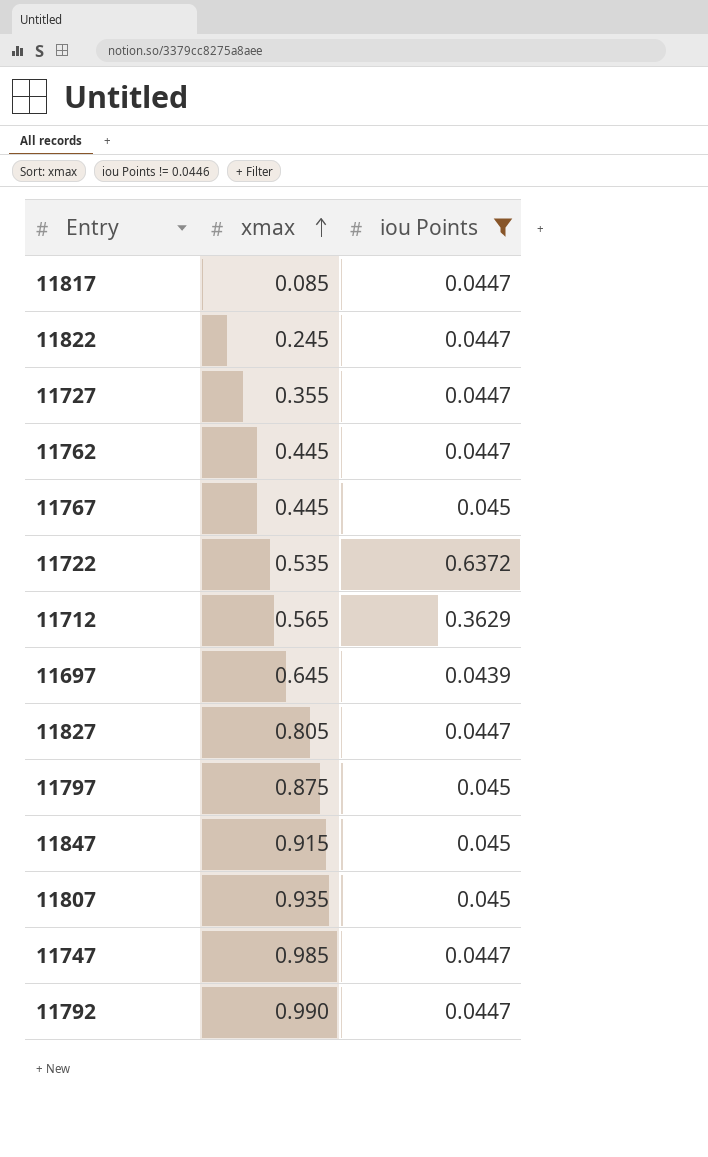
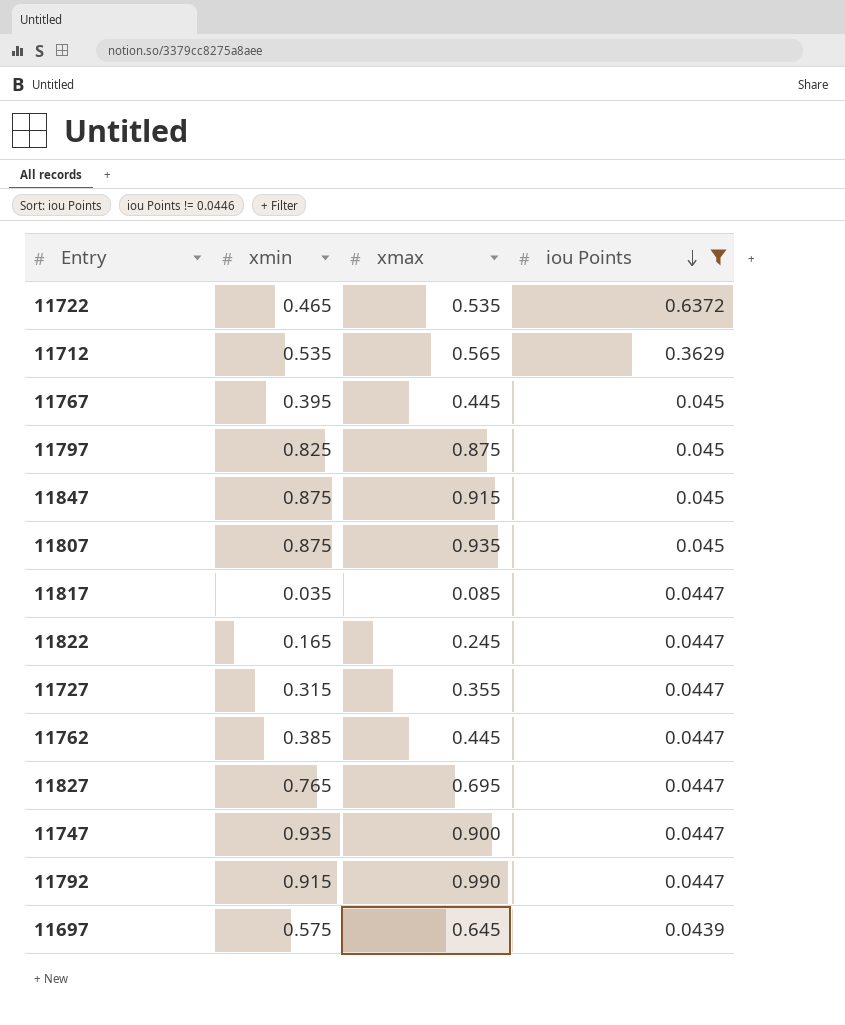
row order: xmax ascending -> iou Points descending
column xmin | position: none -> 2
11827 | xmax: 0.805 -> 0.695
11747 | xmax: 0.985 -> 0.900

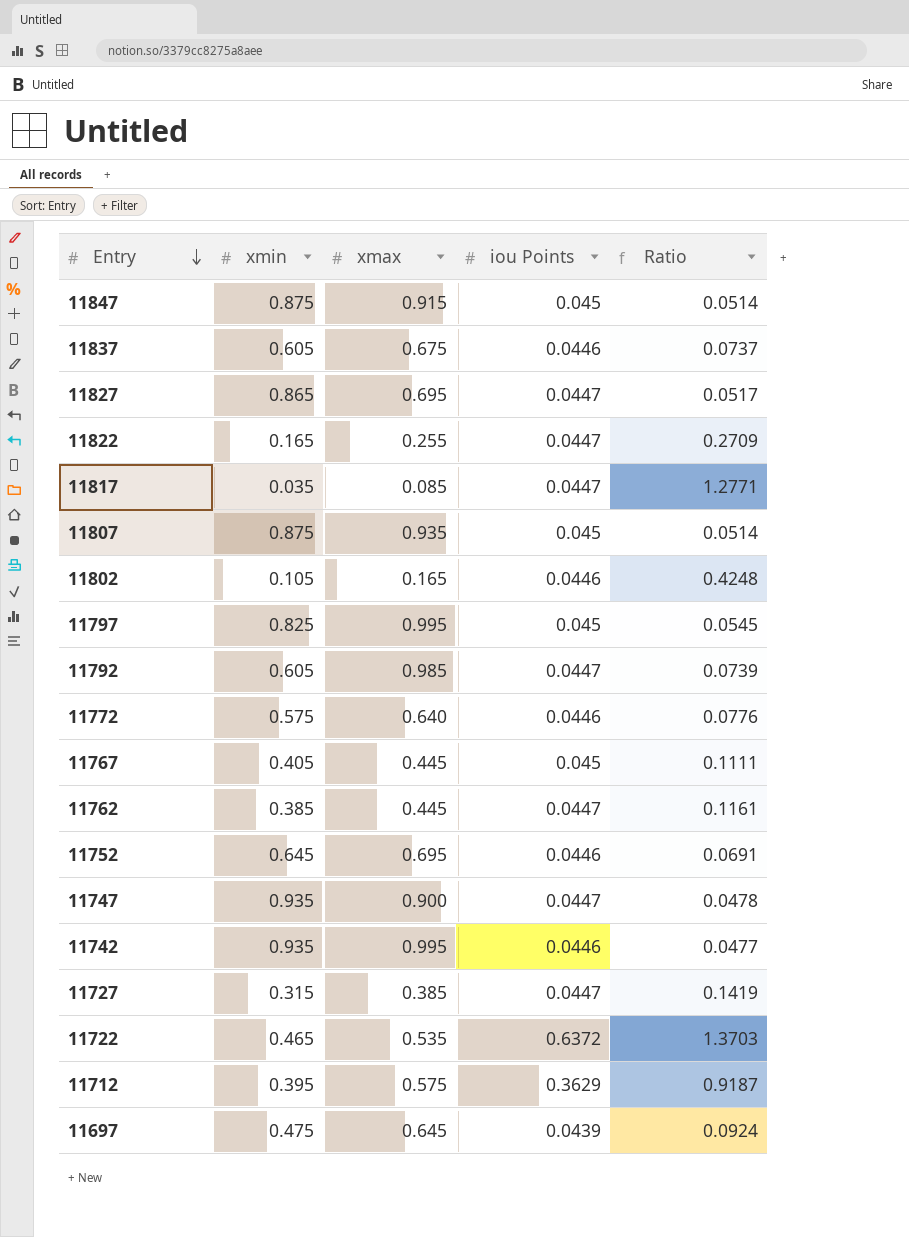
filter: iou Points != 0.0446 -> none
row order: iou Points descending -> Entry descending
column Ratio | formula: none -> [iou Points] / [xmin]
11827 | xmin: 0.765 -> 0.865
11822 | xmax: 0.245 -> 0.255
11797 | xmax: 0.875 -> 0.995
11792 | xmin: 0.915 -> 0.605
11792 | xmax: 0.990 -> 0.985
11767 | xmin: 0.395 -> 0.405
11727 | xmax: 0.355 -> 0.385
11712 | xmin: 0.535 -> 0.395
11712 | xmax: 0.565 -> 0.575
11697 | xmin: 0.575 -> 0.475

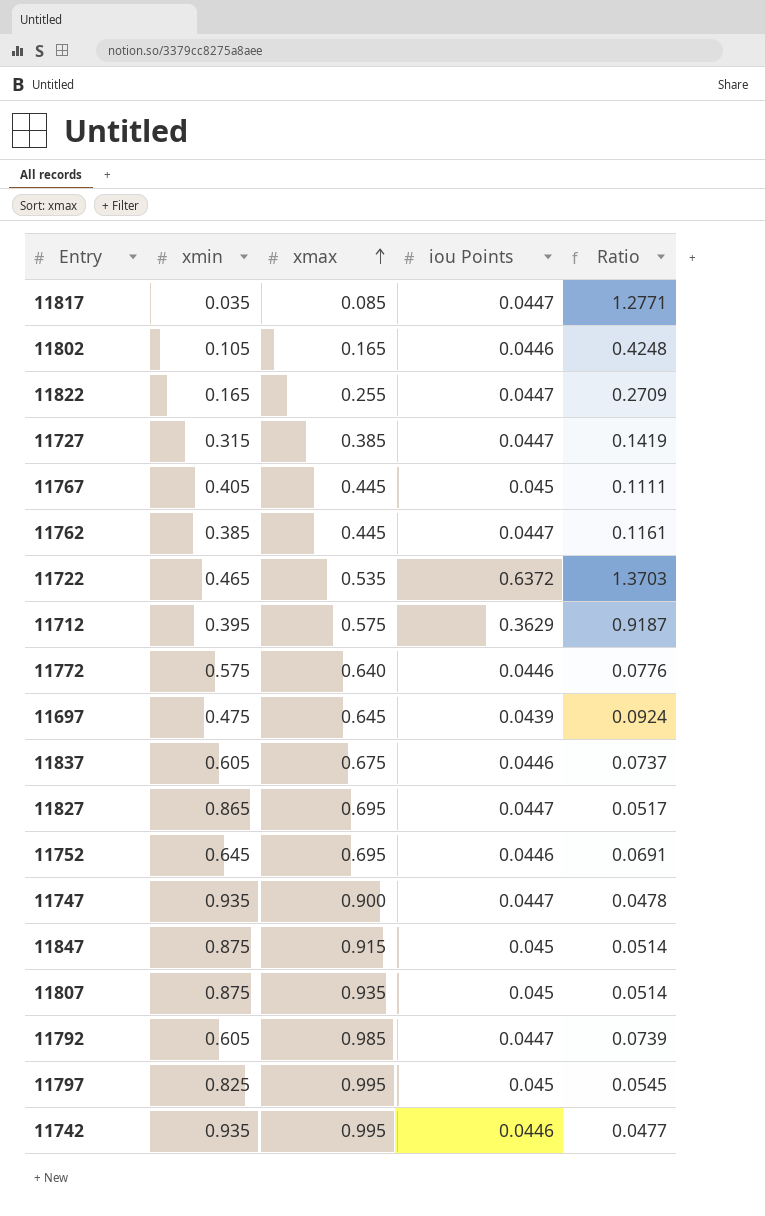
row order: Entry descending -> xmax ascending

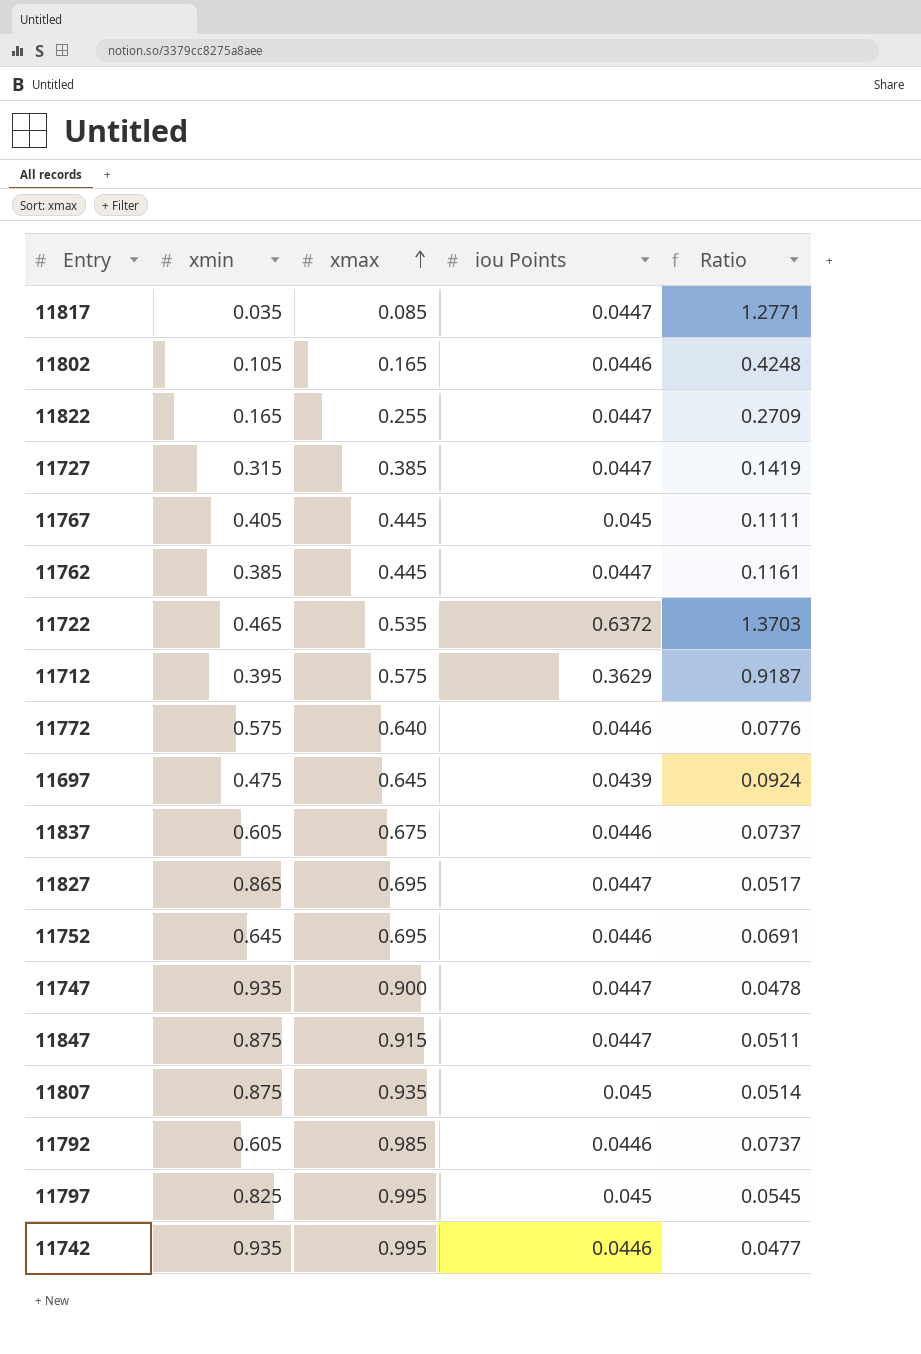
11847 | iou Points: 0.045 -> 0.0447
11847 | Ratio: 0.0514 -> 0.0511
11792 | iou Points: 0.0447 -> 0.0446
11792 | Ratio: 0.0739 -> 0.0737

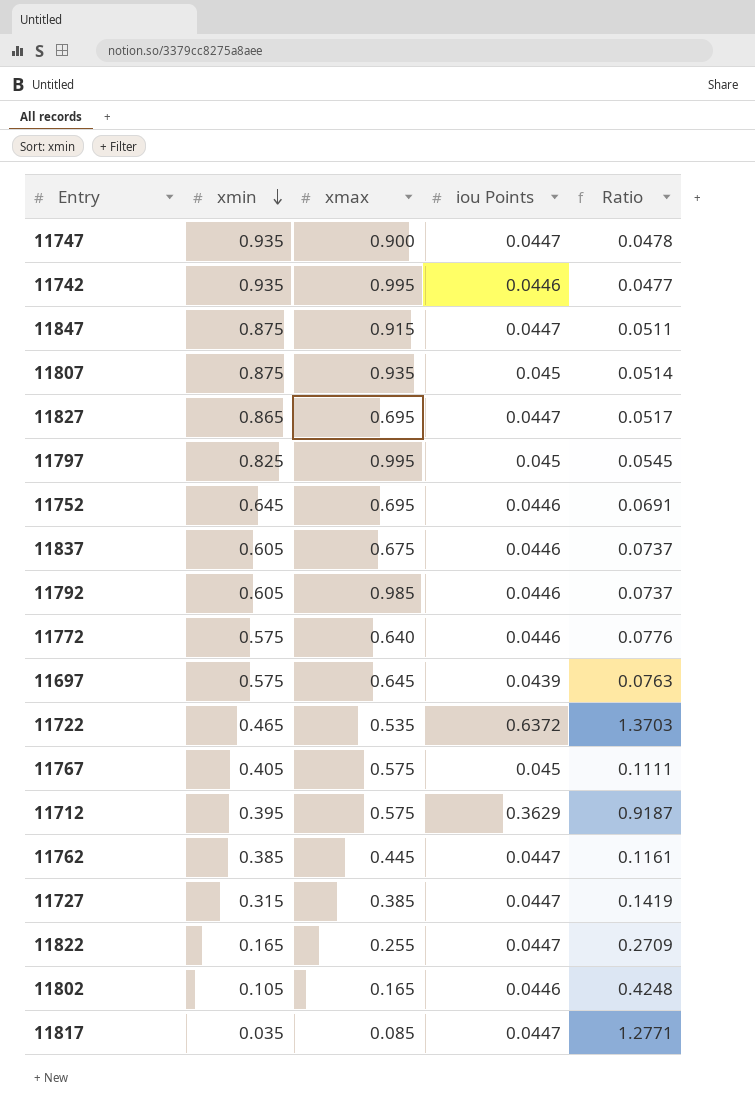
row order: xmax ascending -> xmin descending
11697 | xmin: 0.475 -> 0.575
11697 | Ratio: 0.0924 -> 0.0763
11767 | xmax: 0.445 -> 0.575

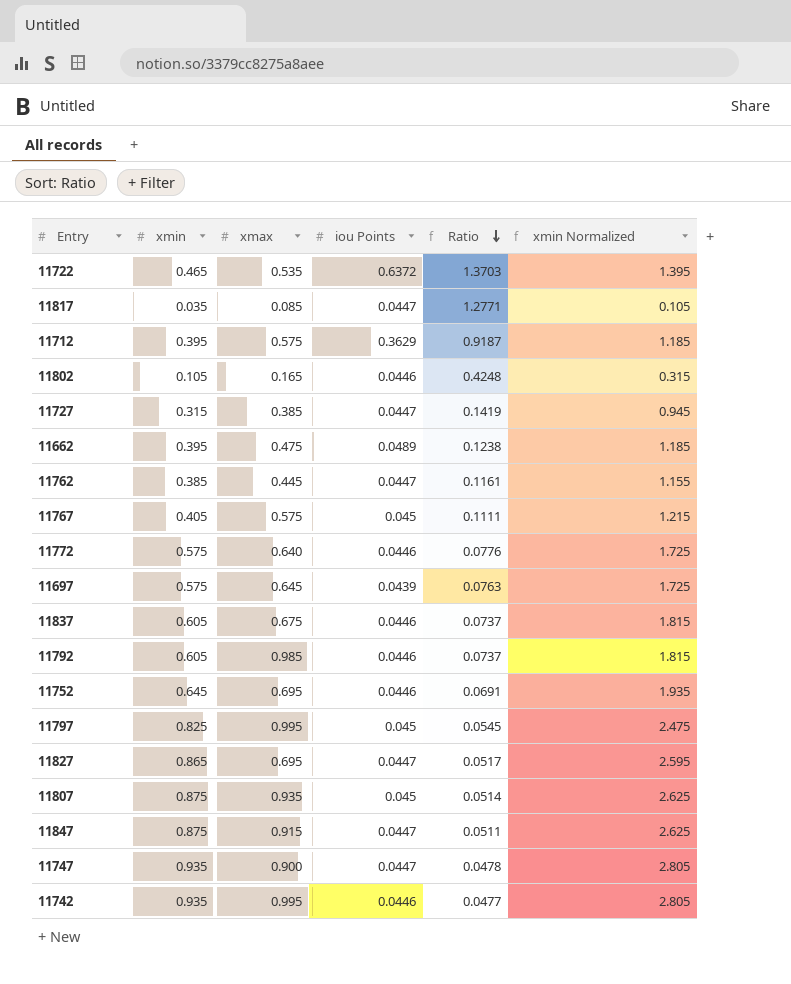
row order: xmin descending -> Ratio descending
column xmin Normalized | formula: none -> [xmin] * 3
row 11822: 0.165 | 0.255 | 0.0447 | 0.2709 -> none
row 11662: none -> 0.395 | 0.475 | 0.0489 | 0.1238 | 1.185

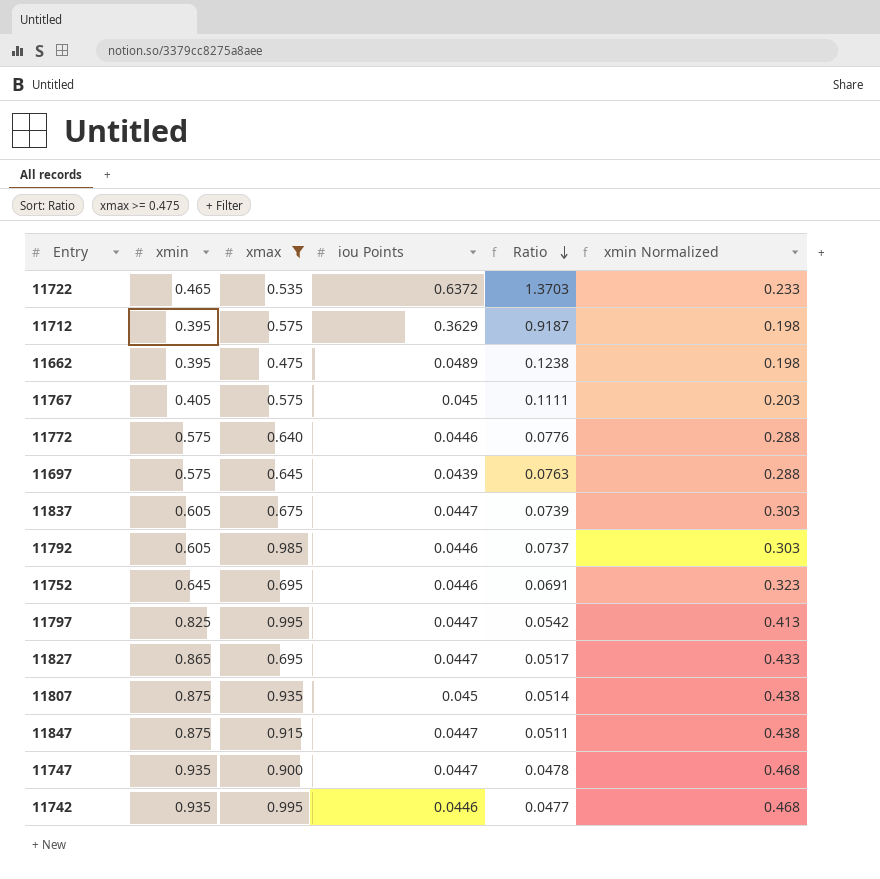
filter: none -> xmax >= 0.475
column xmin Normalized | formula: [xmin] * 3 -> [xmin] * 0.5
11837 | iou Points: 0.0446 -> 0.0447
11837 | Ratio: 0.0737 -> 0.0739
11797 | iou Points: 0.045 -> 0.0447
11797 | Ratio: 0.0545 -> 0.0542

